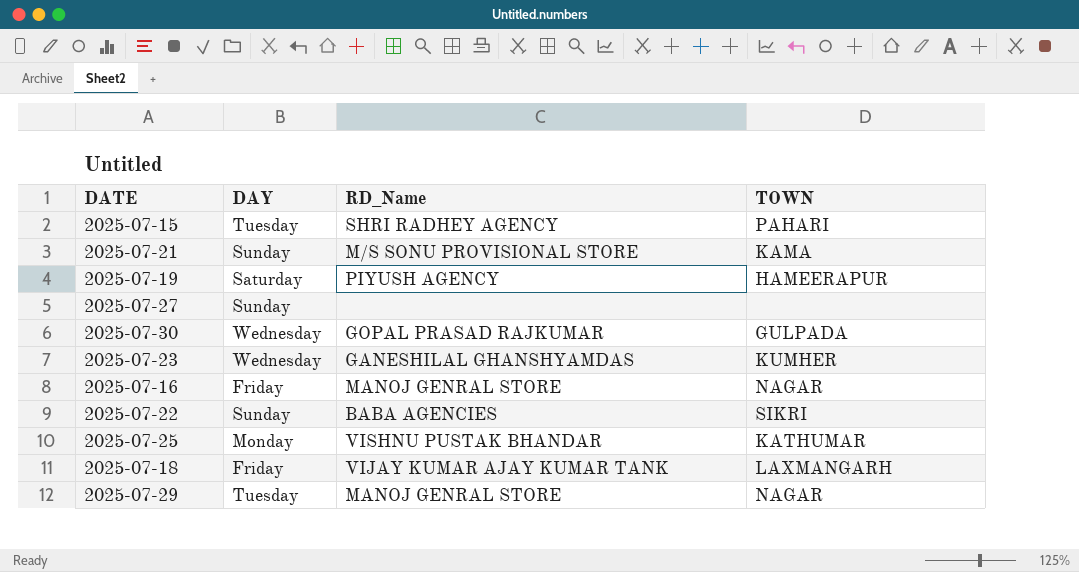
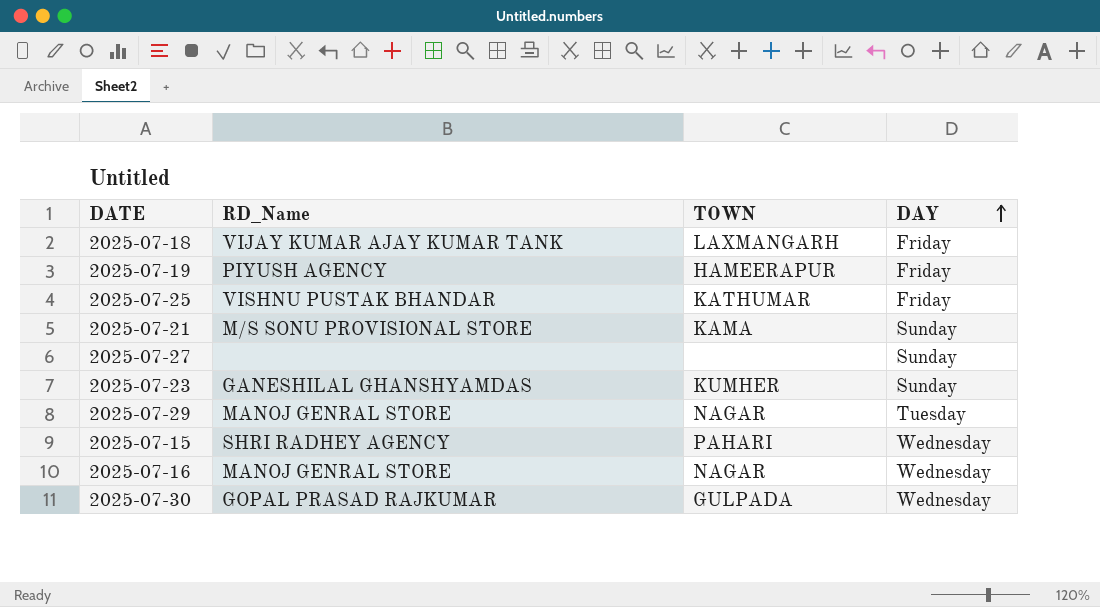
row order: none -> DAY ascending
column DAY | position: 2 -> 4
row 2025-07-22: Sunday | BABA AGENCIES | SIKRI -> none
2025-07-19 | DAY: Saturday -> Friday
2025-07-25 | DAY: Monday -> Friday
2025-07-23 | DAY: Wednesday -> Sunday
2025-07-15 | DAY: Tuesday -> Wednesday
2025-07-16 | DAY: Friday -> Wednesday

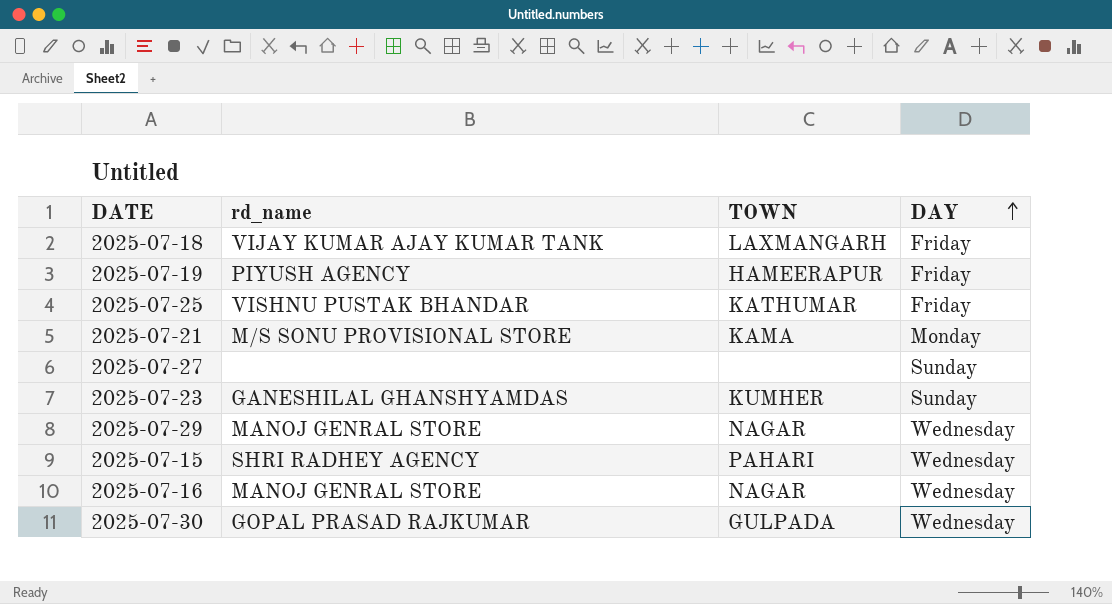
column name: RD_Name -> rd_name
2025-07-21 | DAY: Sunday -> Monday
2025-07-29 | DAY: Tuesday -> Wednesday

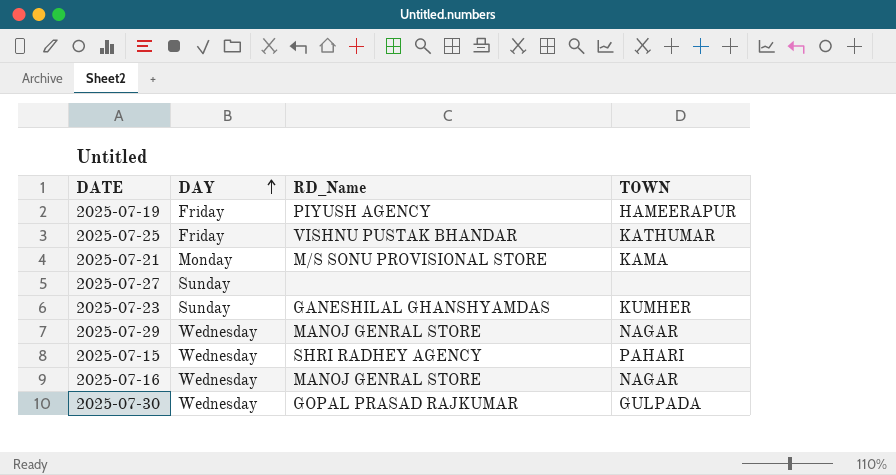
column DAY | position: 4 -> 2
column name: rd_name -> RD_Name
row 2025-07-18: VIJAY KUMAR AJAY KUMAR TANK | LAXMANGARH | Friday -> none

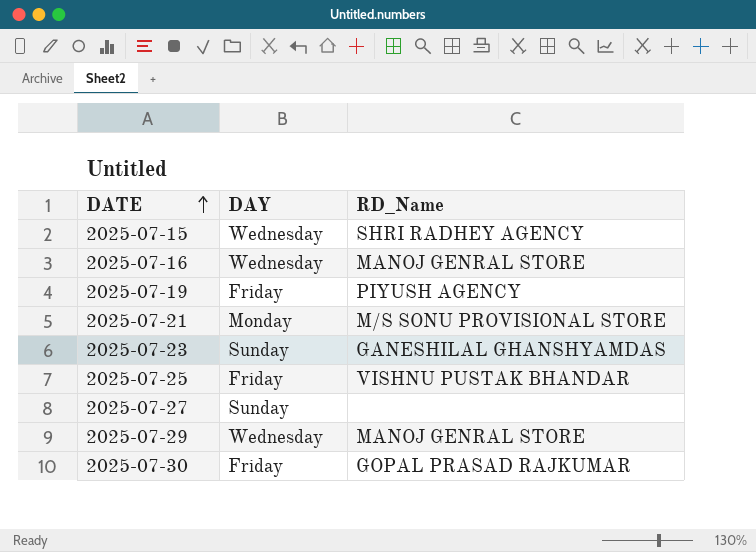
row order: DAY ascending -> DATE ascending
column TOWN | position: 4 -> none
2025-07-30 | DAY: Wednesday -> Friday

